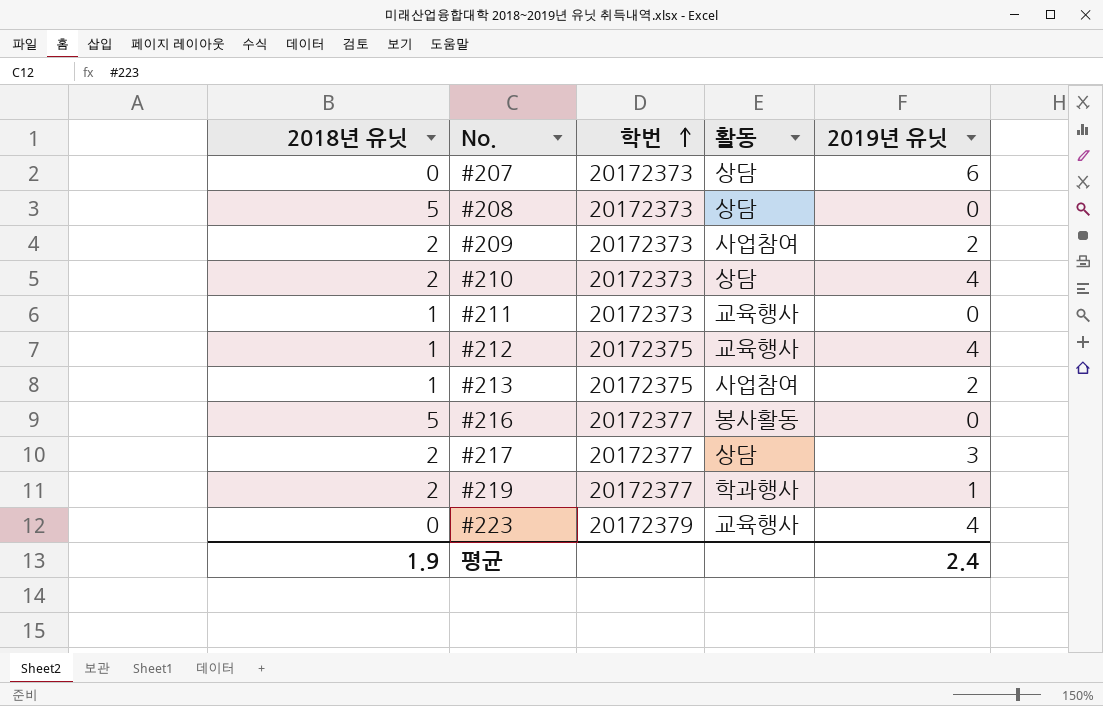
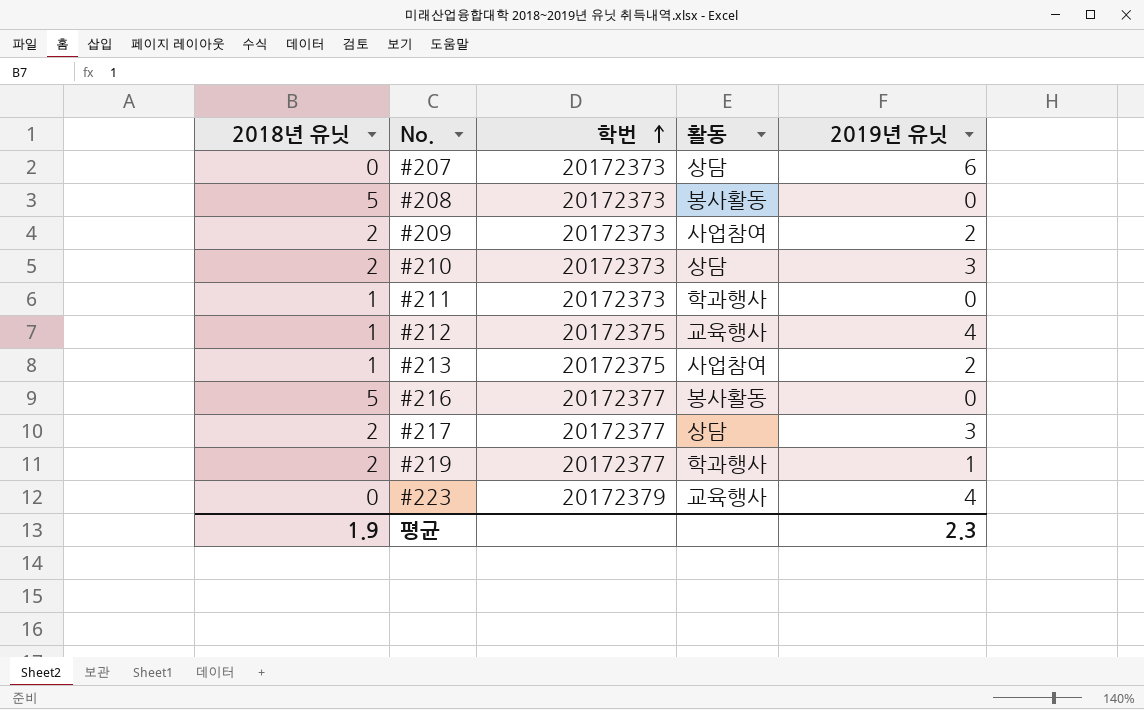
#208 | 활동: 상담 -> 봉사활동
#210 | 2019년 유닛: 4 -> 3
#211 | 활동: 교육행사 -> 학과행사
평균 | 2019년 유닛: 2.4 -> 2.3

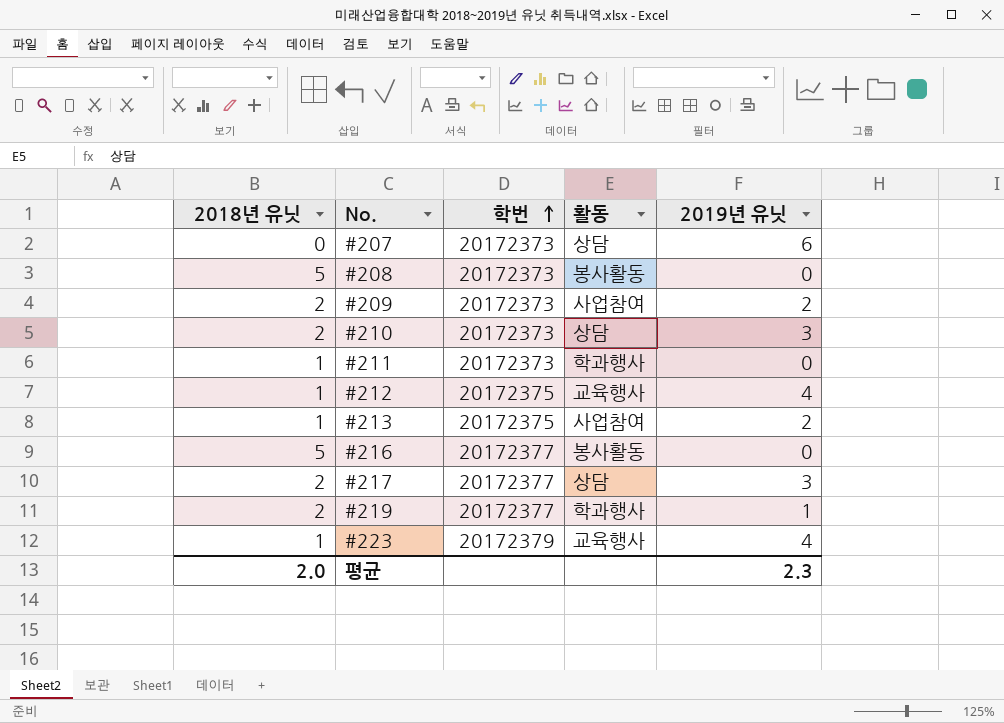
#223 | 2018년 유닛: 0 -> 1
평균 | 2018년 유닛: 1.9 -> 2.0

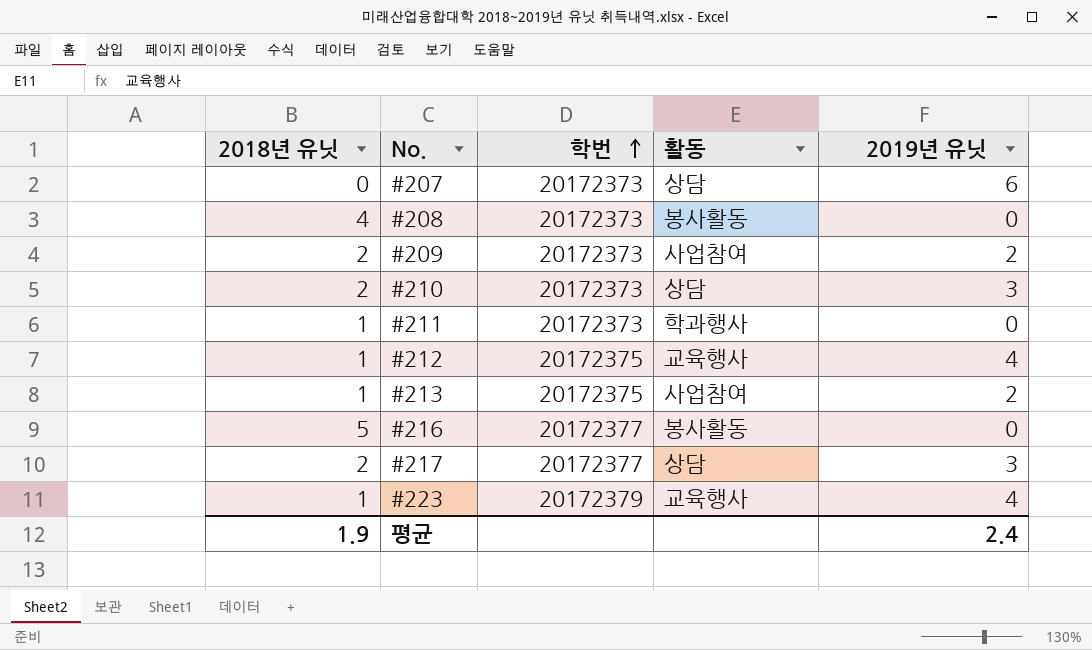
row #219: 2 | 20172377 | 학과행사 | 1 -> none
#208 | 2018년 유닛: 5 -> 4
평균 | 2018년 유닛: 2.0 -> 1.9
평균 | 2019년 유닛: 2.3 -> 2.4

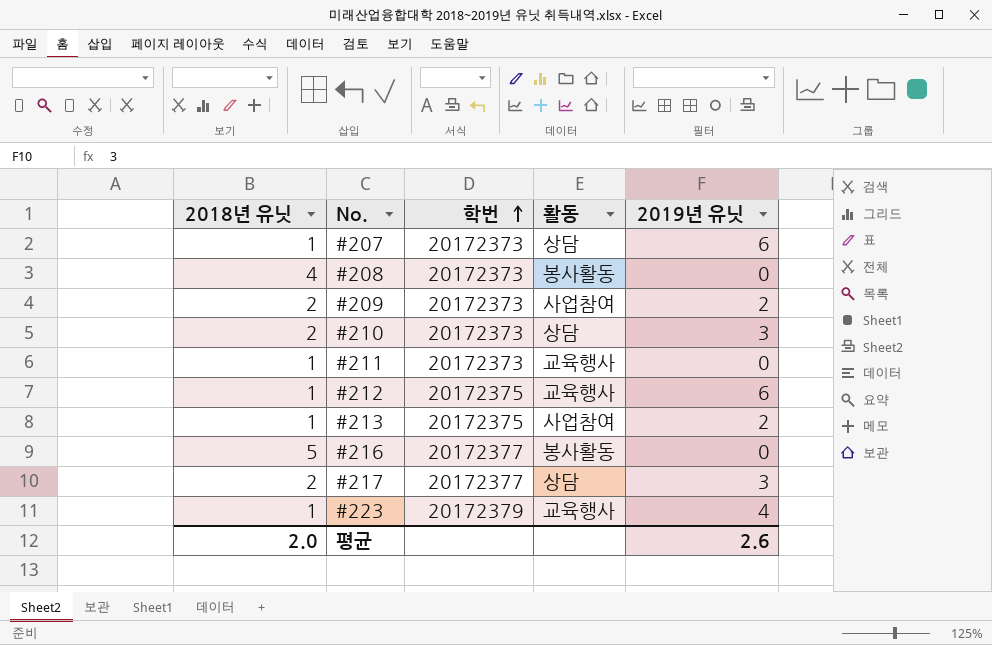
#207 | 2018년 유닛: 0 -> 1
#211 | 활동: 학과행사 -> 교육행사
#212 | 2019년 유닛: 4 -> 6
평균 | 2018년 유닛: 1.9 -> 2.0
평균 | 2019년 유닛: 2.4 -> 2.6

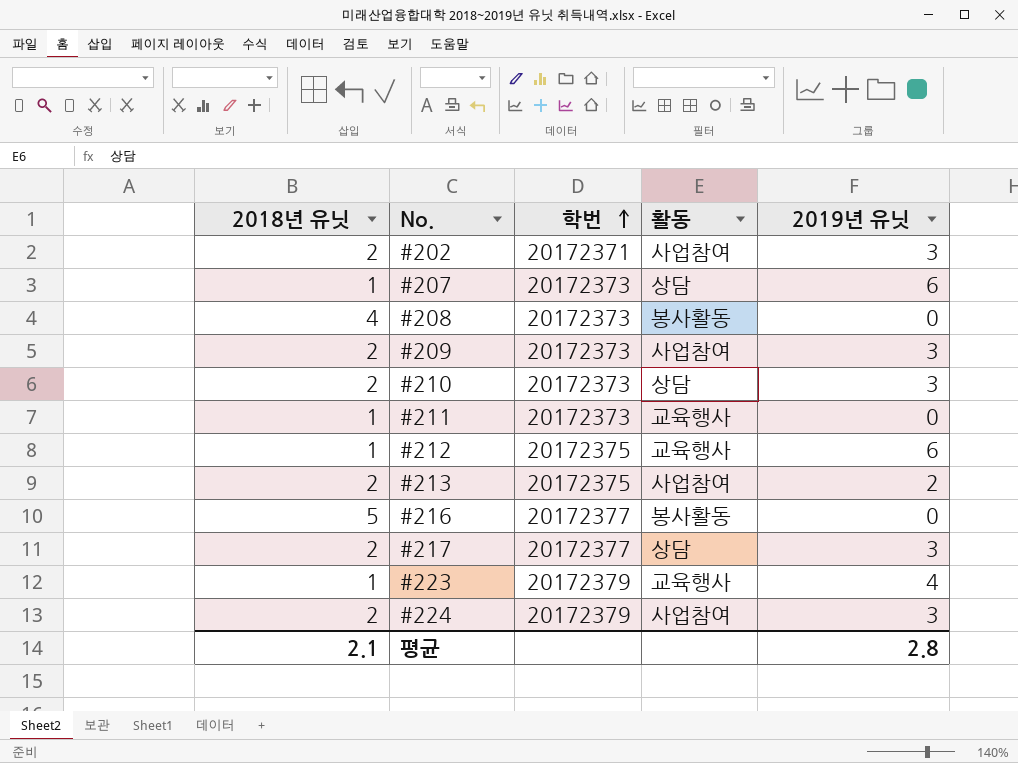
row #202: none -> 2 | 20172371 | 사업참여 | 3
#209 | 2019년 유닛: 2 -> 3
#213 | 2018년 유닛: 1 -> 2
row #224: none -> 2 | 20172379 | 사업참여 | 3
평균 | 2018년 유닛: 2.0 -> 2.1
평균 | 2019년 유닛: 2.6 -> 2.8

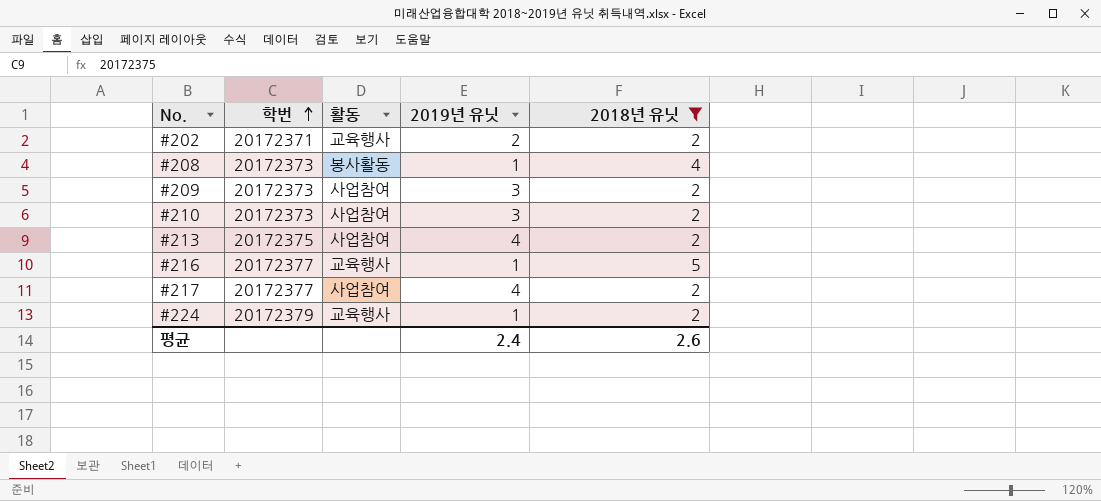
filter: none -> 2018년 유닛 != 1
column 2018년 유닛 | position: 1 -> 5
#202 | 활동: 사업참여 -> 교육행사
#202 | 2019년 유닛: 3 -> 2
#208 | 2019년 유닛: 0 -> 1
#210 | 활동: 상담 -> 사업참여
#213 | 2019년 유닛: 2 -> 4
#216 | 활동: 봉사활동 -> 교육행사
#216 | 2019년 유닛: 0 -> 1
#217 | 활동: 상담 -> 사업참여
#217 | 2019년 유닛: 3 -> 4
#224 | 활동: 사업참여 -> 교육행사
#224 | 2019년 유닛: 3 -> 1
평균 | 2019년 유닛: 2.8 -> 2.4
평균 | 2018년 유닛: 2.1 -> 2.6

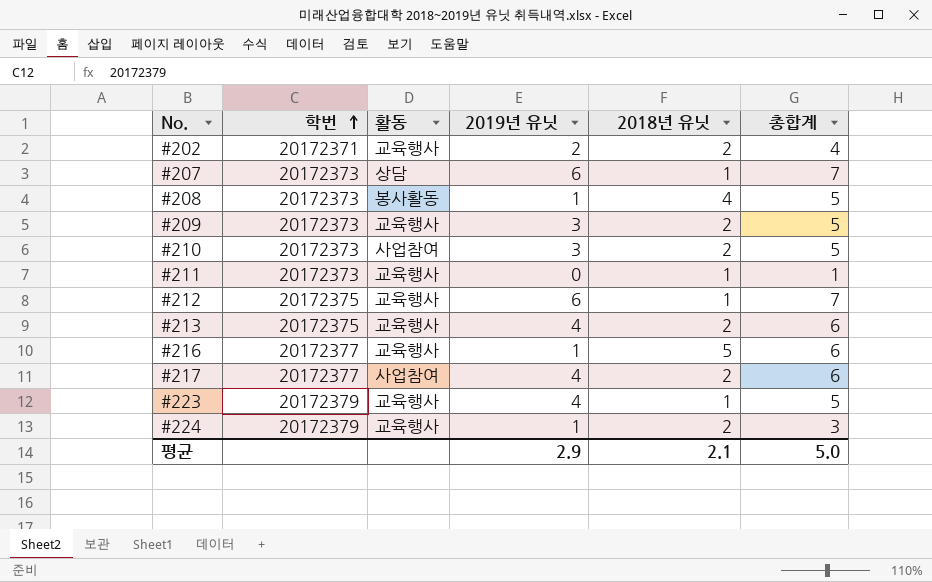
filter: 2018년 유닛 != 1 -> none
column 총합계 | formula: none -> [2019년 유닛] + [2018년 유닛]
#209 | 활동: 사업참여 -> 교육행사
#213 | 활동: 사업참여 -> 교육행사
평균 | 2019년 유닛: 2.4 -> 2.9
평균 | 2018년 유닛: 2.6 -> 2.1

